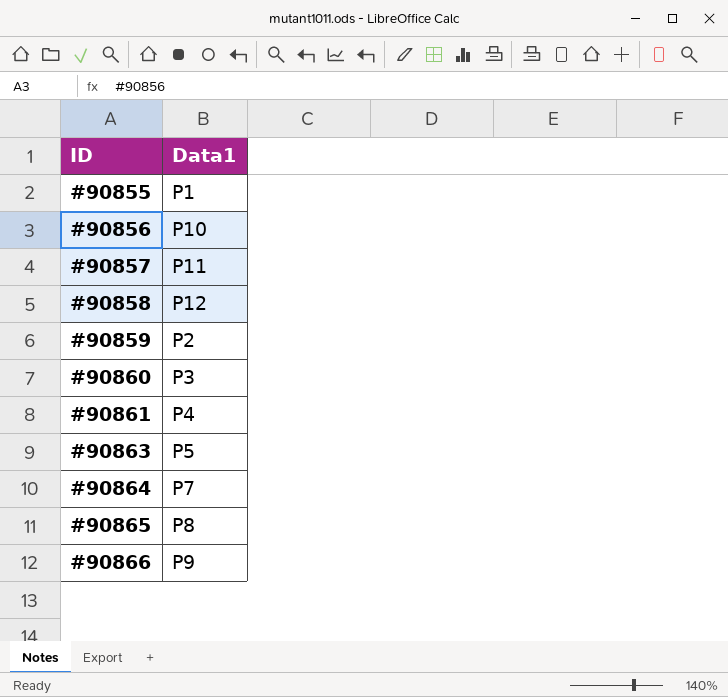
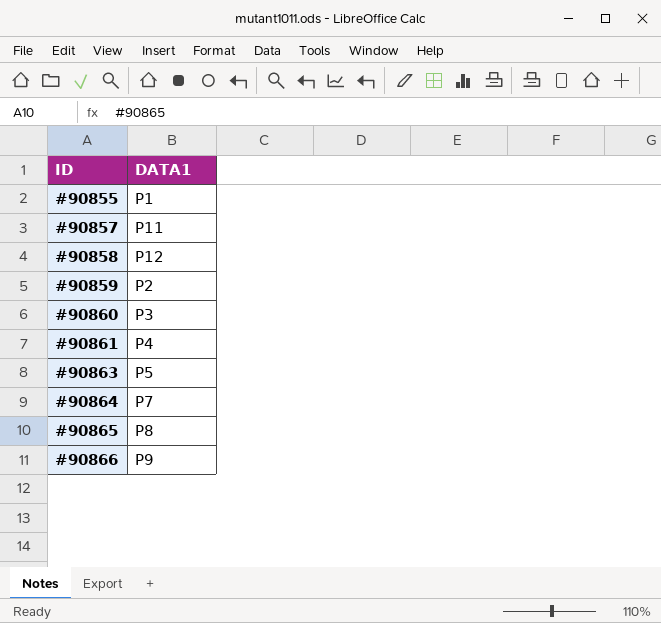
column name: Data1 -> DATA1
row #90856: P10 -> none

